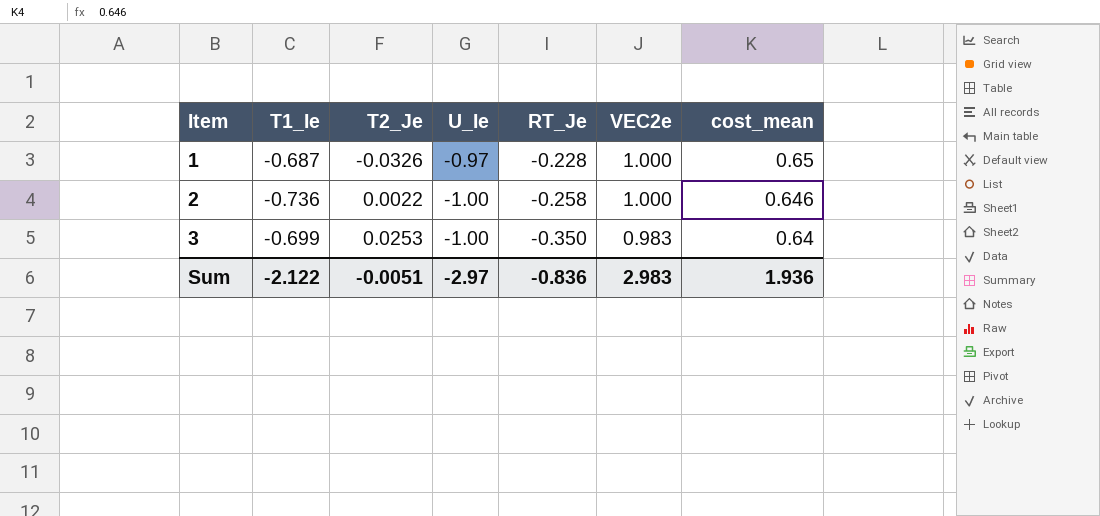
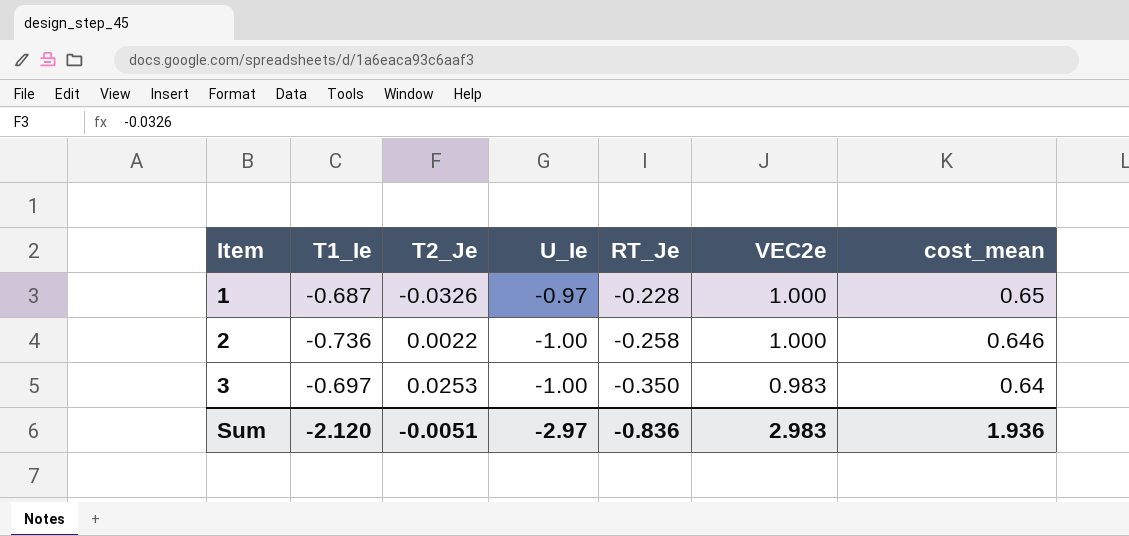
3 | T1_Ie: -0.699 -> -0.697
Sum | T1_Ie: -2.122 -> -2.120

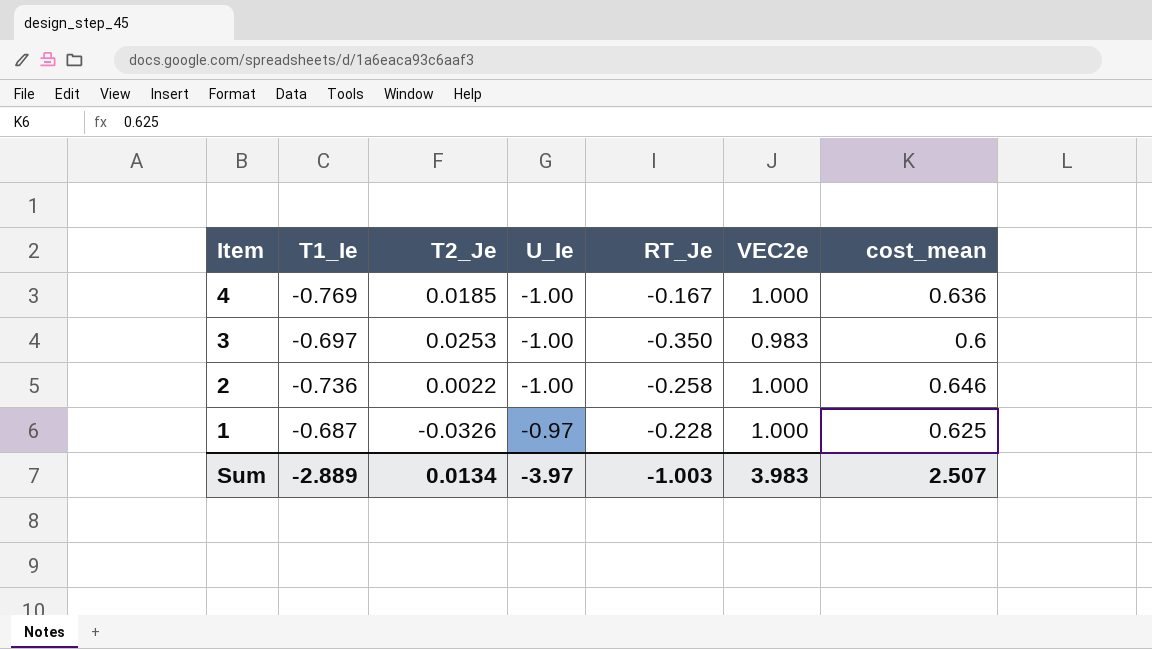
row order: Item ascending -> Item descending
row 4: none -> -0.769 | 0.0185 | -1.00 | -0.167 | 1.000 | 0.636
3 | cost_mean: 0.64 -> 0.6
1 | cost_mean: 0.65 -> 0.625
Sum | T1_Ie: -2.120 -> -2.889
Sum | T2_Je: -0.0051 -> 0.0134
Sum | U_Ie: -2.97 -> -3.97
Sum | RT_Je: -0.836 -> -1.003
Sum | VEC2e: 2.983 -> 3.983
Sum | cost_mean: 1.936 -> 2.507

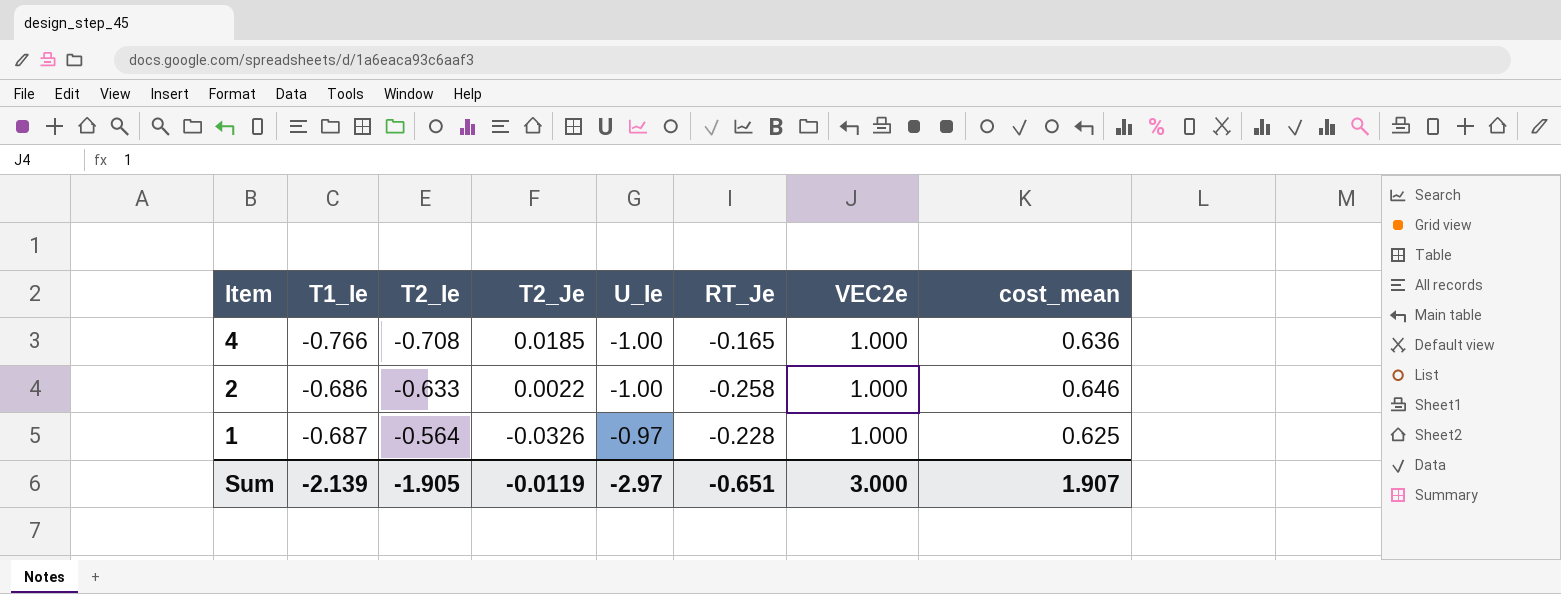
column T2_Ie | position: none -> 3
row 3: -0.697 | 0.0253 | -1.00 | -0.350 | 0.983 | 0.6 -> none
4 | T1_Ie: -0.769 -> -0.766
4 | RT_Je: -0.167 -> -0.165
2 | T1_Ie: -0.736 -> -0.686
Sum | T1_Ie: -2.889 -> -2.139
Sum | T2_Je: 0.0134 -> -0.0119
Sum | U_Ie: -3.97 -> -2.97
Sum | RT_Je: -1.003 -> -0.651
Sum | VEC2e: 3.983 -> 3.000
Sum | cost_mean: 2.507 -> 1.907

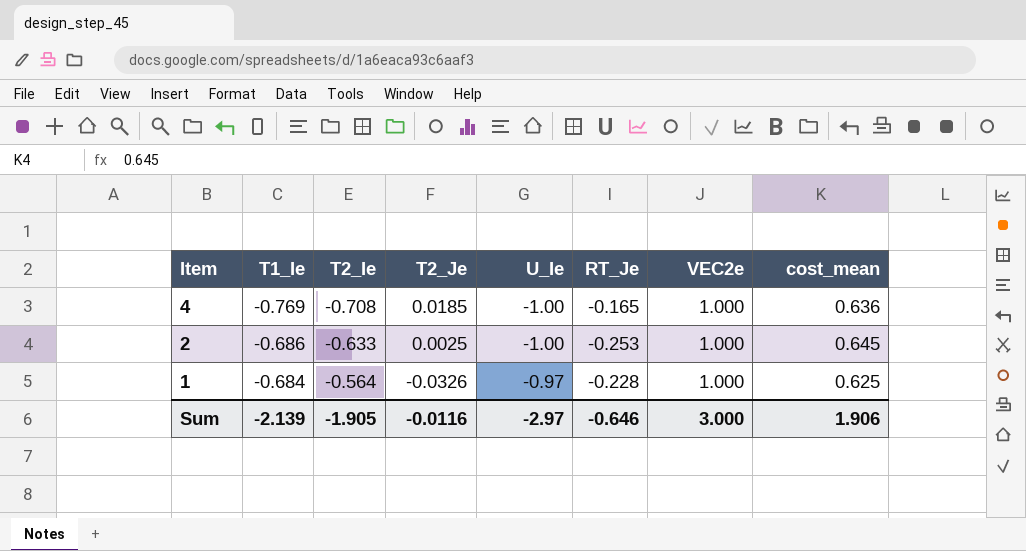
4 | T1_Ie: -0.766 -> -0.769
2 | T2_Je: 0.0022 -> 0.0025
2 | RT_Je: -0.258 -> -0.253
2 | cost_mean: 0.646 -> 0.645
1 | T1_Ie: -0.687 -> -0.684
Sum | T2_Je: -0.0119 -> -0.0116
Sum | RT_Je: -0.651 -> -0.646
Sum | cost_mean: 1.907 -> 1.906

